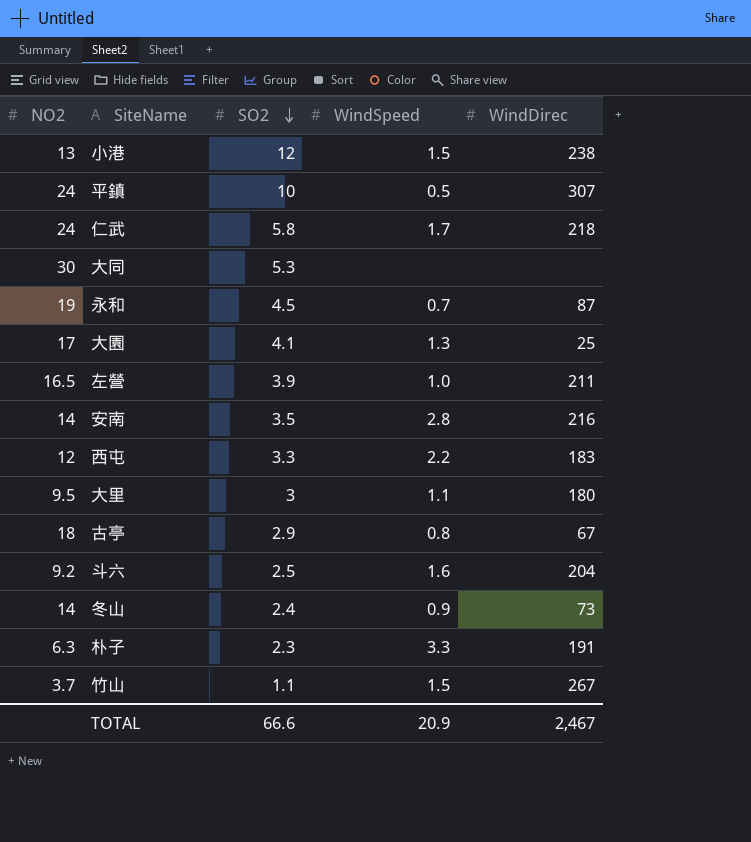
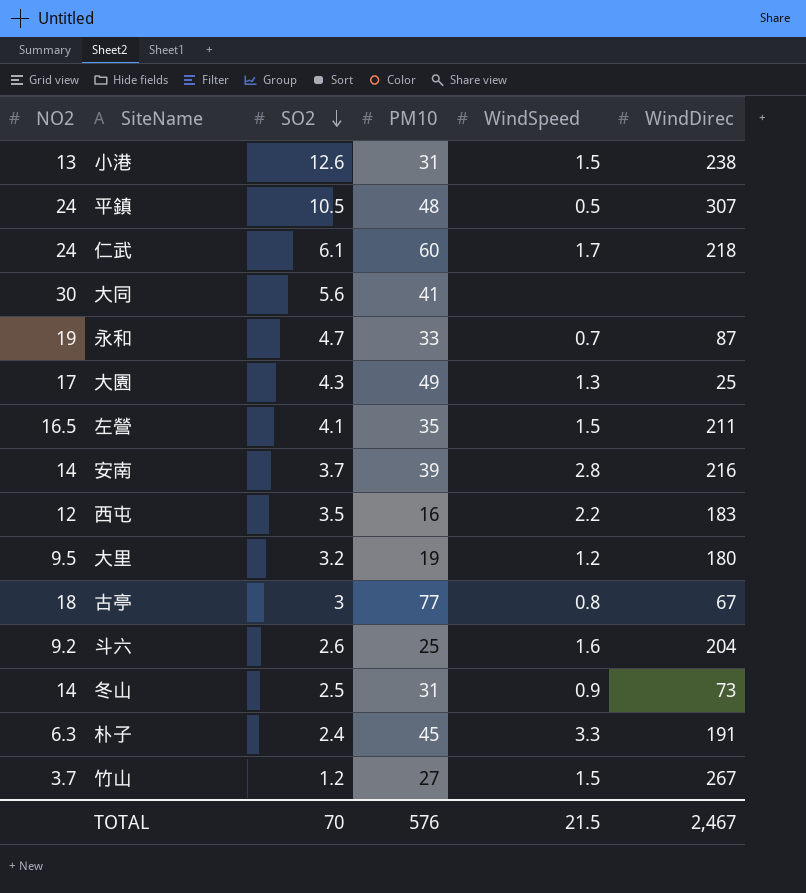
column PM10 | position: none -> 4
小港 | SO2: 12 -> 12.6
平鎮 | SO2: 10 -> 10.5
仁武 | SO2: 5.8 -> 6.1
大同 | SO2: 5.3 -> 5.6
永和 | SO2: 4.5 -> 4.7
大園 | SO2: 4.1 -> 4.3
左營 | SO2: 3.9 -> 4.1
左營 | WindSpeed: 1.0 -> 1.5
安南 | SO2: 3.5 -> 3.7
西屯 | SO2: 3.3 -> 3.5
大里 | SO2: 3 -> 3.2
大里 | WindSpeed: 1.1 -> 1.2
古亭 | SO2: 2.9 -> 3
斗六 | SO2: 2.5 -> 2.6
冬山 | SO2: 2.4 -> 2.5
朴子 | SO2: 2.3 -> 2.4
竹山 | SO2: 1.1 -> 1.2
TOTAL | SO2: 66.6 -> 70
TOTAL | WindSpeed: 20.9 -> 21.5

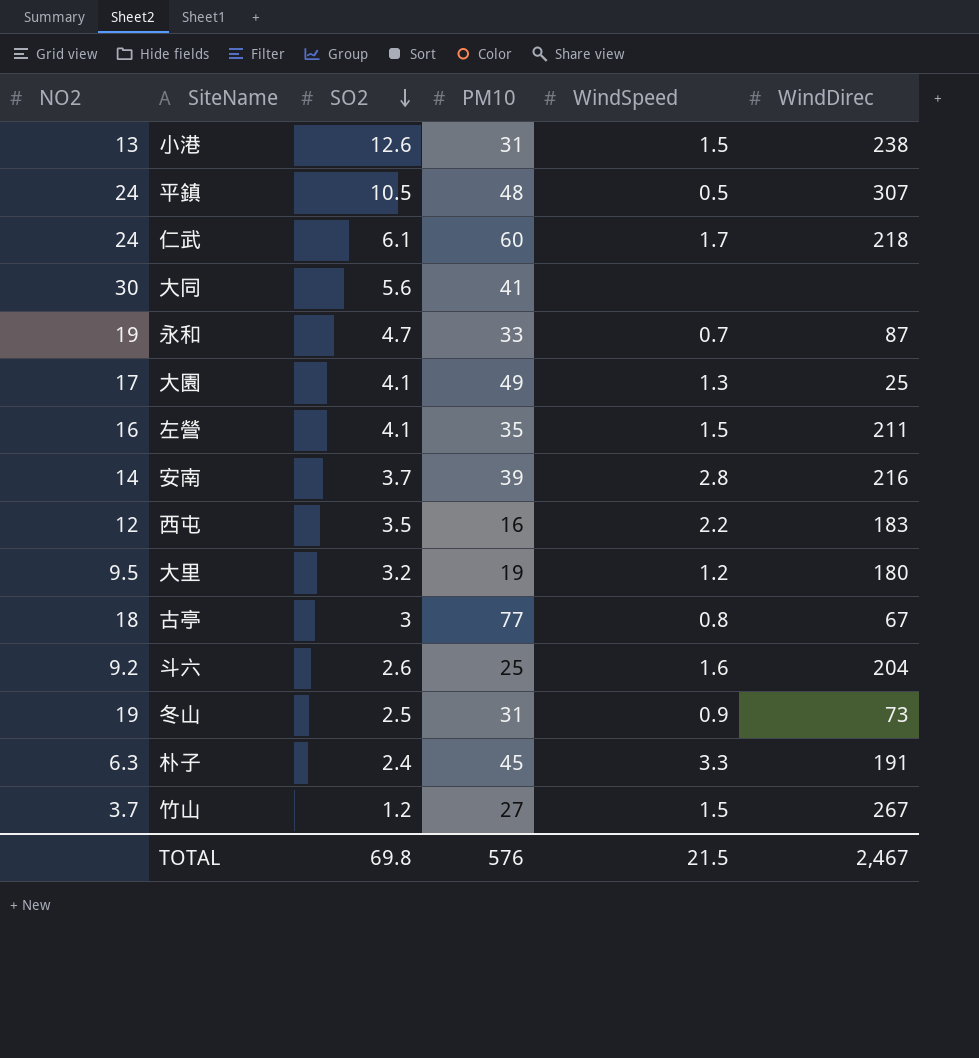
大園 | SO2: 4.3 -> 4.1
左營 | NO2: 16.5 -> 16
冬山 | NO2: 14 -> 19
TOTAL | SO2: 70 -> 69.8

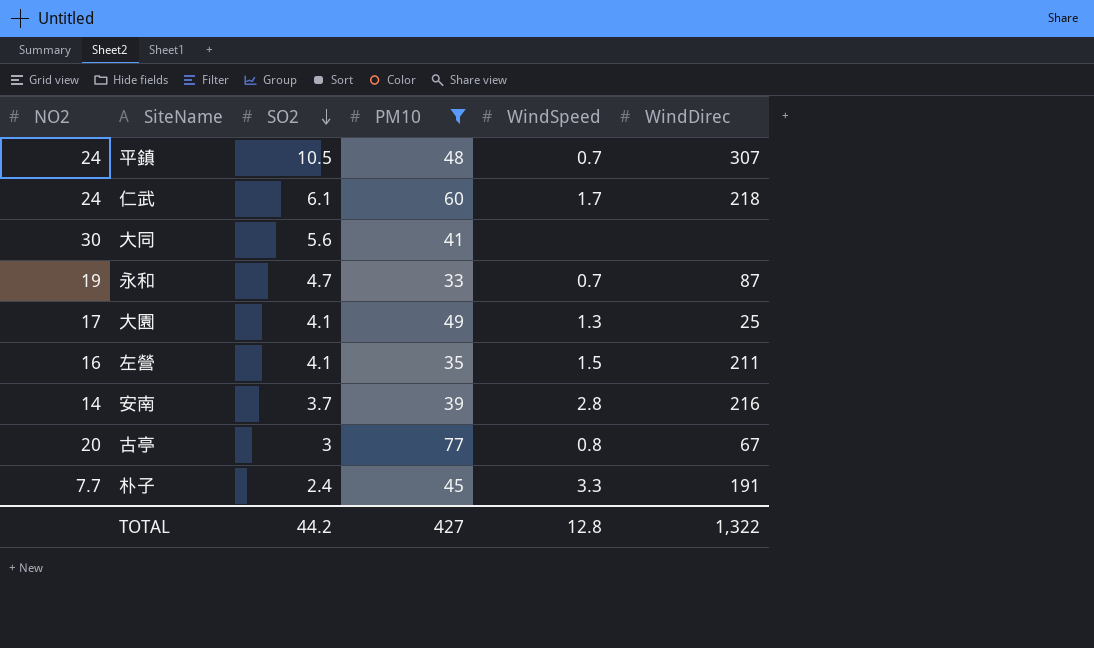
filter: none -> PM10 >= 33
平鎮 | WindSpeed: 0.5 -> 0.7
古亭 | NO2: 18 -> 20
朴子 | NO2: 6.3 -> 7.7
TOTAL | SO2: 69.8 -> 44.2
TOTAL | PM10: 576 -> 427
TOTAL | WindSpeed: 21.5 -> 12.8
TOTAL | WindDirec: 2,467 -> 1,322

